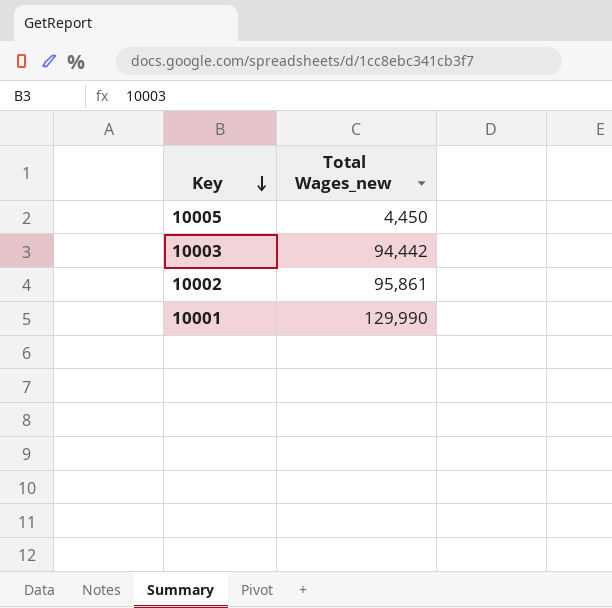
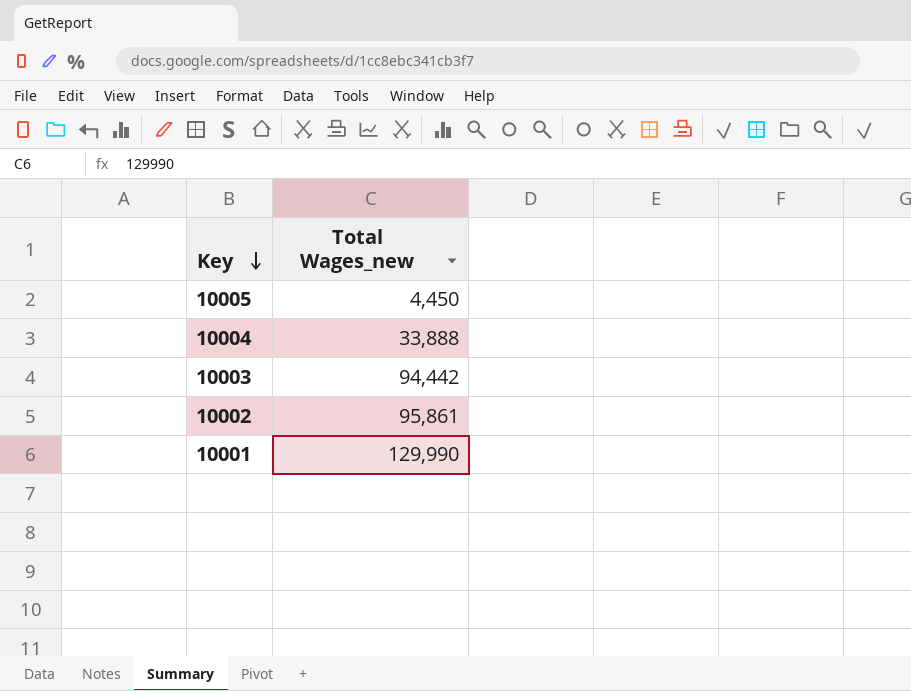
row 10004: none -> 33,888

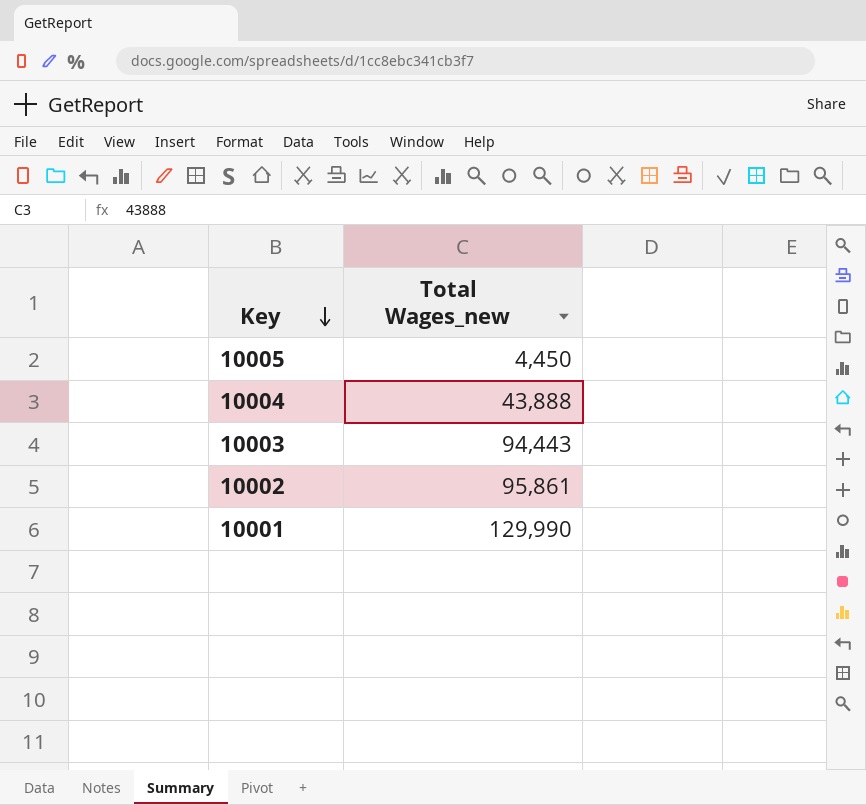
10004 | Total Wages_new: 33,888 -> 43,888
10003 | Total Wages_new: 94,442 -> 94,443

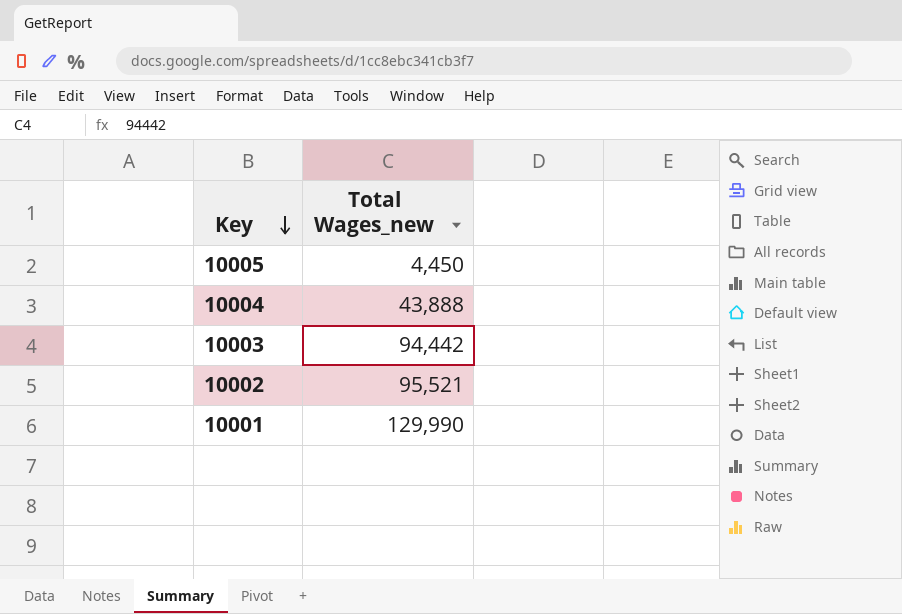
10003 | Total Wages_new: 94,443 -> 94,442
10002 | Total Wages_new: 95,861 -> 95,521

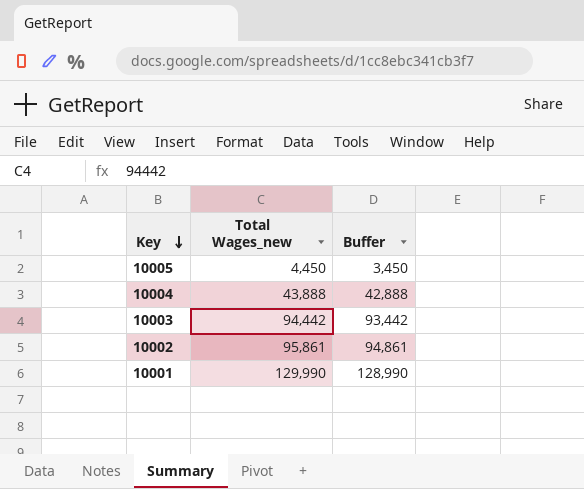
column Buffer | formula: none -> [Total Wages_new] - 1000
10002 | Total Wages_new: 95,521 -> 95,861

